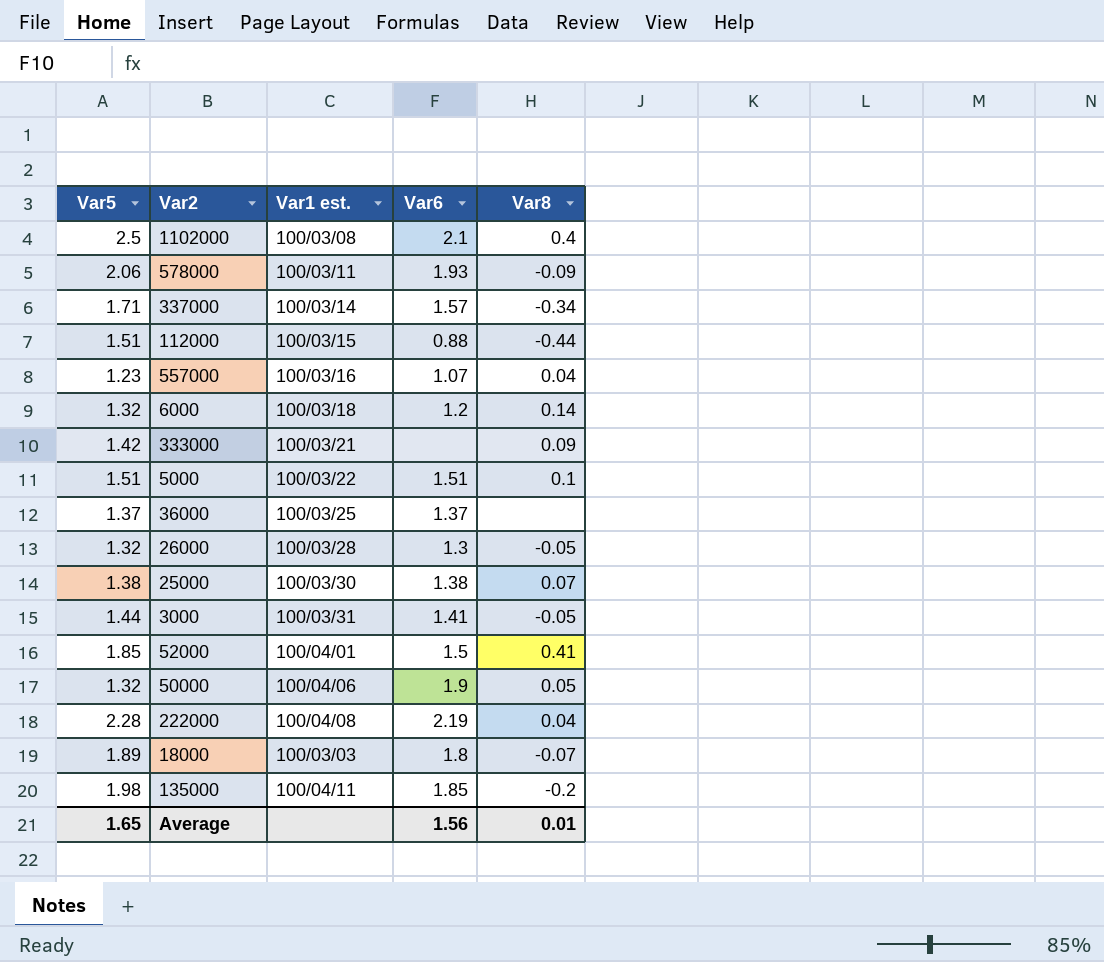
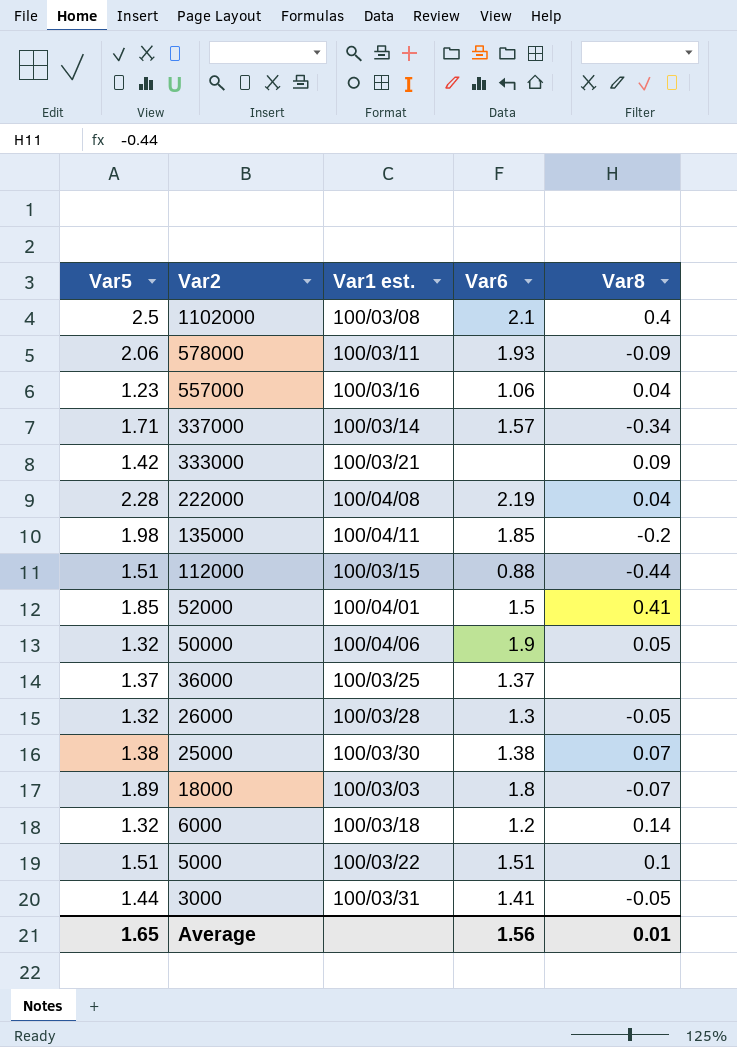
row order: none -> Var2 descending
557000 | Var6: 1.07 -> 1.06

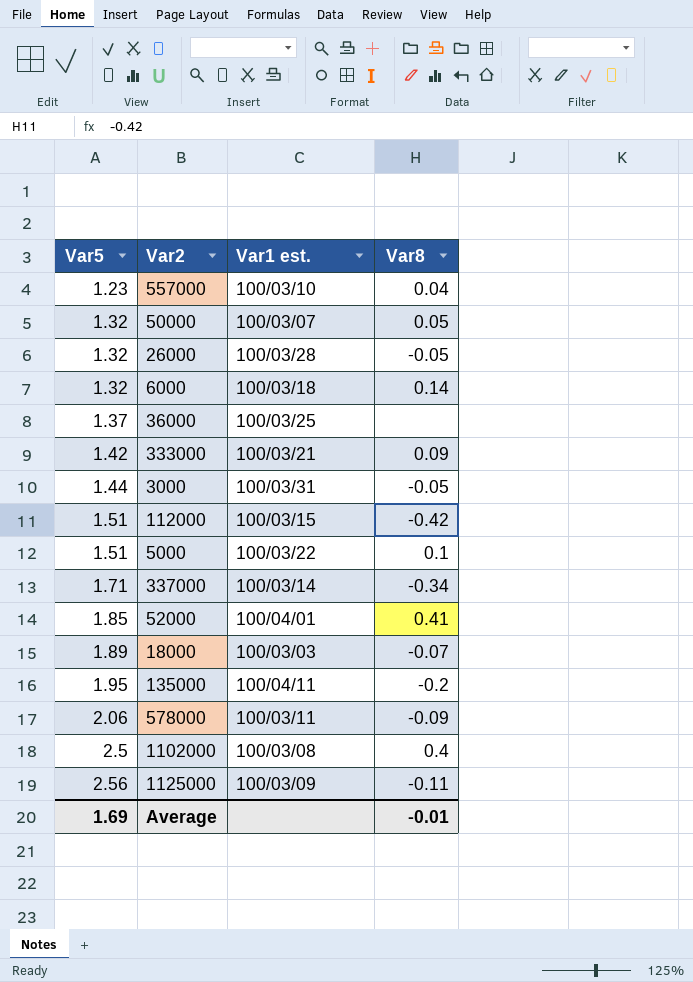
row order: Var2 descending -> Var5 ascending
column Var6 | position: 4 -> none
row 222000: 2.28 | 100/04/08 | 2.19 | 0.04 -> none
row 25000: 1.38 | 100/03/30 | 1.38 | 0.07 -> none
557000 | Var1 est.: 100/03/16 -> 100/03/10
50000 | Var1 est.: 100/04/06 -> 100/03/07
112000 | Var8: -0.44 -> -0.42
135000 | Var5: 1.98 -> 1.95
row 1125000: none -> 2.56 | 100/03/09 | -0.11
Average | Var5: 1.65 -> 1.69
Average | Var8: 0.01 -> -0.01

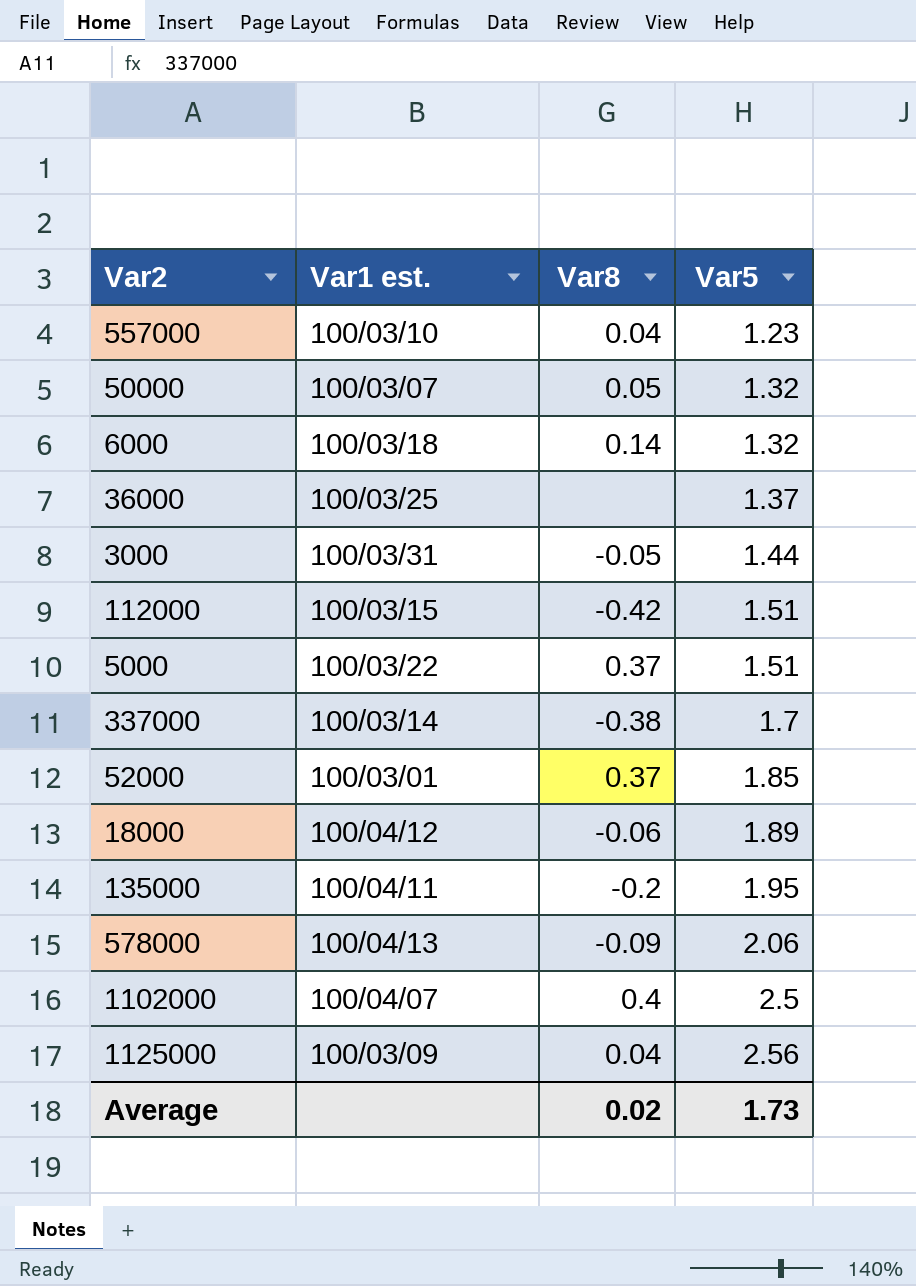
column Var5 | position: 1 -> 4
row 26000: 1.32 | 100/03/28 | -0.05 -> none
row 333000: 1.42 | 100/03/21 | 0.09 -> none
5000 | Var8: 0.1 -> 0.37
337000 | Var8: -0.34 -> -0.38
337000 | Var5: 1.71 -> 1.7
52000 | Var1 est.: 100/04/01 -> 100/03/01
52000 | Var8: 0.41 -> 0.37
18000 | Var1 est.: 100/03/03 -> 100/04/12
18000 | Var8: -0.07 -> -0.06
578000 | Var1 est.: 100/03/11 -> 100/04/13
1102000 | Var1 est.: 100/03/08 -> 100/04/07
1125000 | Var8: -0.11 -> 0.04
Average | Var8: -0.01 -> 0.02
Average | Var5: 1.69 -> 1.73

